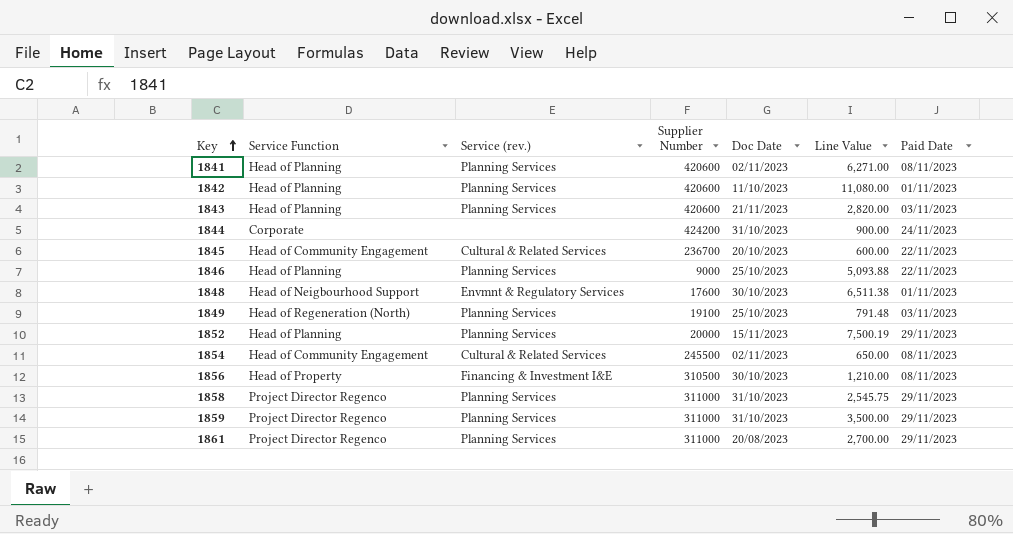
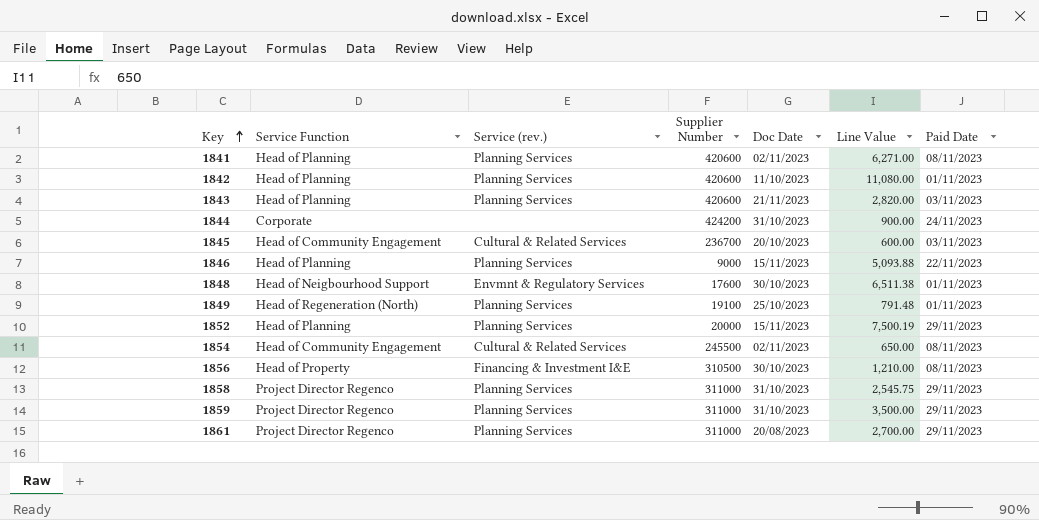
1845 | Paid Date: 22/11/2023 -> 03/11/2023
1846 | Doc Date: 25/10/2023 -> 15/11/2023
1849 | Paid Date: 03/11/2023 -> 01/11/2023

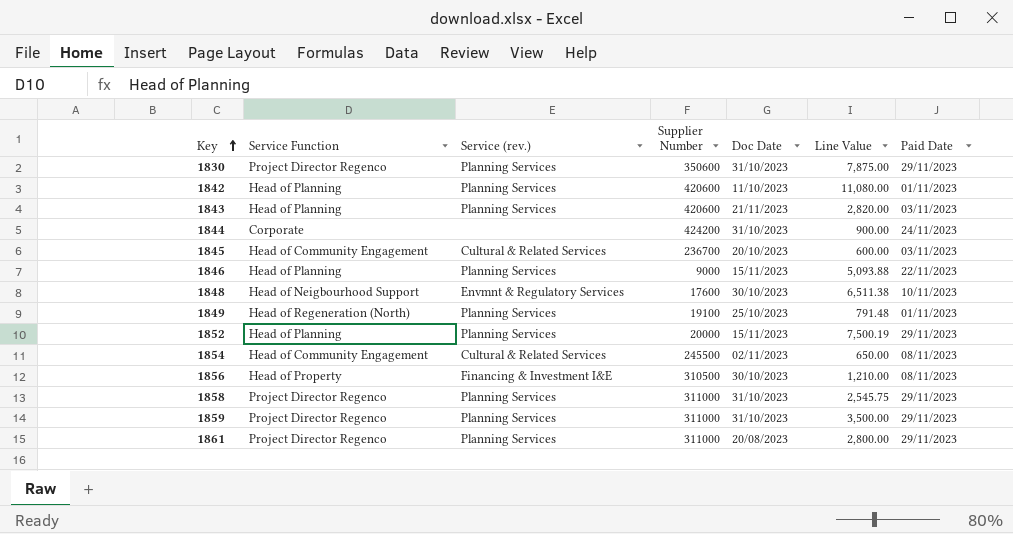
row 1841: Head of Planning | Planning Services | 420600 | 02/11/2023 | 6,271.00 | 08/11/2023 -> none
row 1830: none -> Project Director Regenco | Planning Services | 350600 | 31/10/2023 | 7,875.00 | 29/11/2023
1848 | Paid Date: 01/11/2023 -> 10/11/2023
1861 | Line Value: 2,700.00 -> 2,800.00

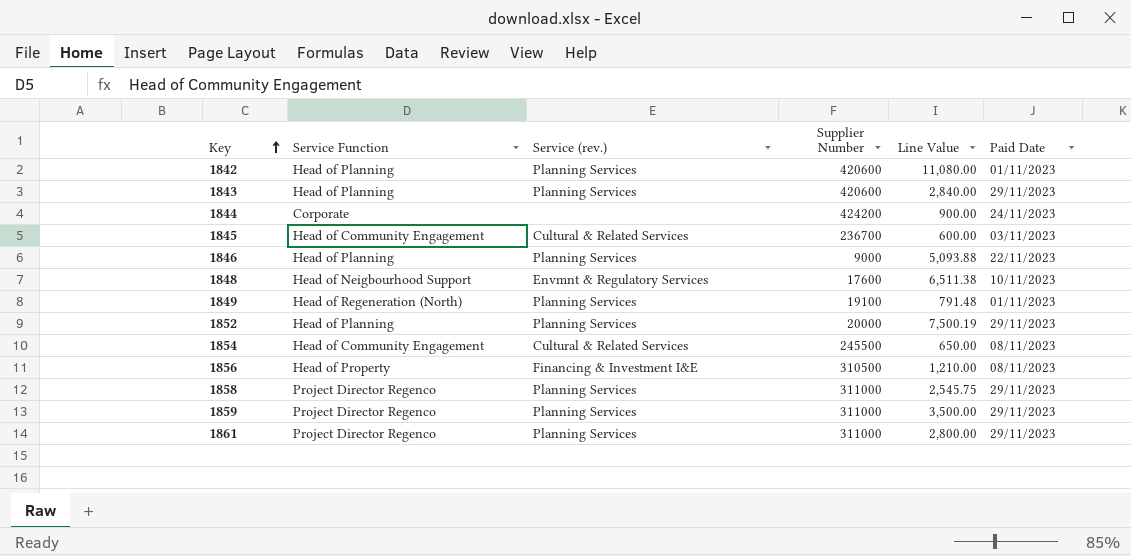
column Doc Date | position: 5 -> none
row 1830: Project Director Regenco | Planning Services | 350600 | 31/10/2023 | 7,875.00 | 29/11/2023 -> none
1843 | Line Value: 2,820.00 -> 2,840.00
1843 | Paid Date: 03/11/2023 -> 29/11/2023

